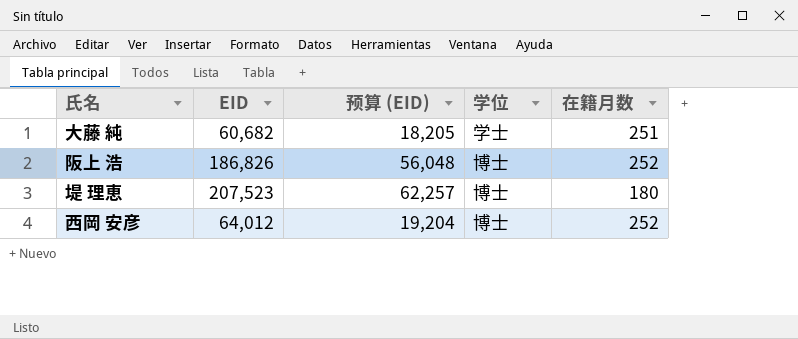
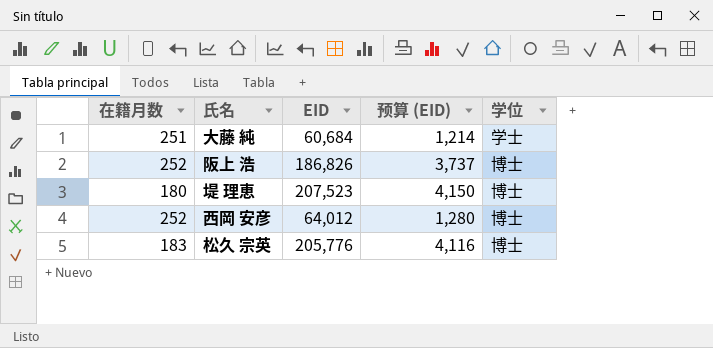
column 在籍月数 | position: 5 -> 1
column 预算 (EID) | formula: [EID] * 0.3 -> [EID] * 0.02
大藤 純 | EID: 60,682 -> 60,684
row 松久 宗英: none -> 183 | 205,776 | 4,116 | 博士

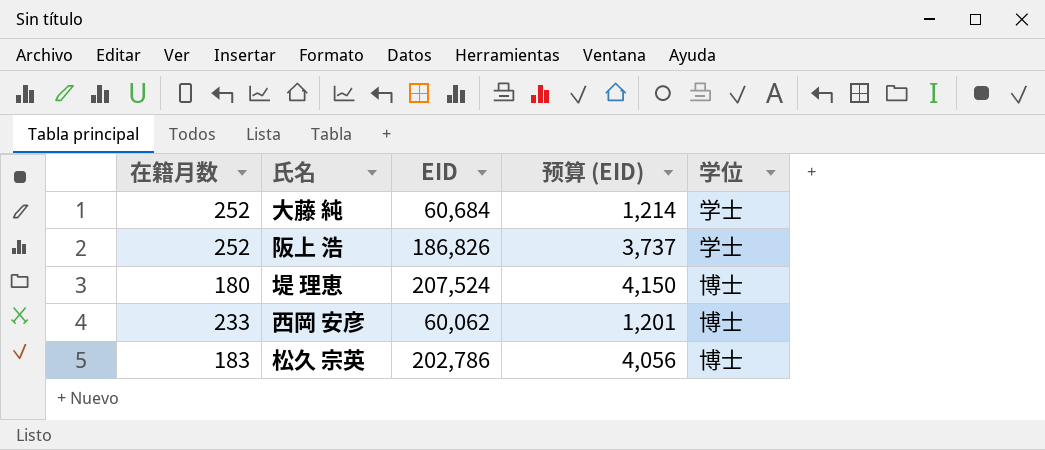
大藤 純 | 在籍月数: 251 -> 252
阪上 浩 | 学位: 博士 -> 学士
堤 理恵 | EID: 207,523 -> 207,524
西岡 安彦 | 在籍月数: 252 -> 233
西岡 安彦 | EID: 64,012 -> 60,062
西岡 安彦 | 预算 (EID): 1,280 -> 1,201
松久 宗英 | EID: 205,776 -> 202,786
松久 宗英 | 预算 (EID): 4,116 -> 4,056

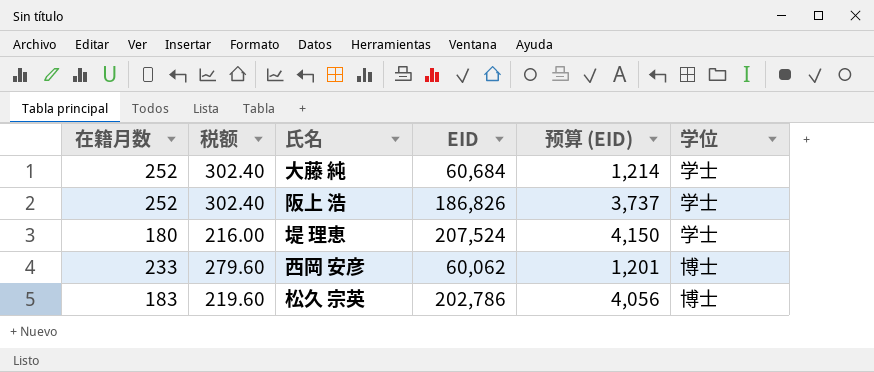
column 税额 | formula: none -> [在籍月数] * 1.2
堤 理恵 | 学位: 博士 -> 学士

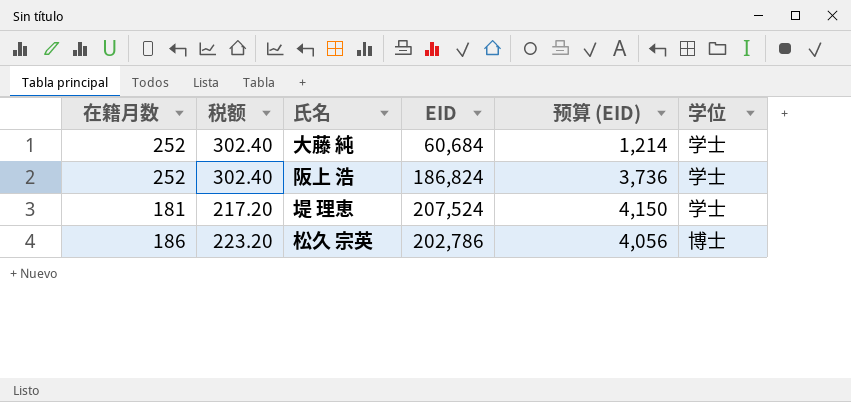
row 西岡 安彦: 233 | 279.60 | 60,062 | 1,201 | 博士 -> none
阪上 浩 | EID: 186,826 -> 186,824
阪上 浩 | 预算 (EID): 3,737 -> 3,736
堤 理恵 | 在籍月数: 180 -> 181
堤 理恵 | 税额: 216.00 -> 217.20
松久 宗英 | 在籍月数: 183 -> 186
松久 宗英 | 税额: 219.60 -> 223.20

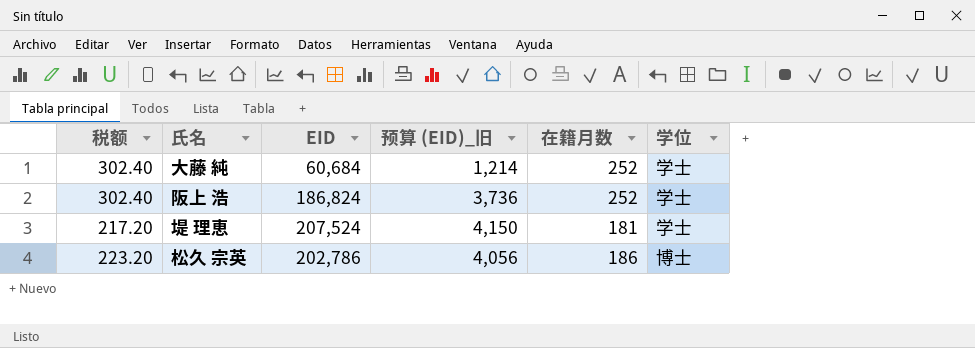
column name: 预算 (EID) -> 预算 (EID)_旧
column 在籍月数 | position: 1 -> 5

